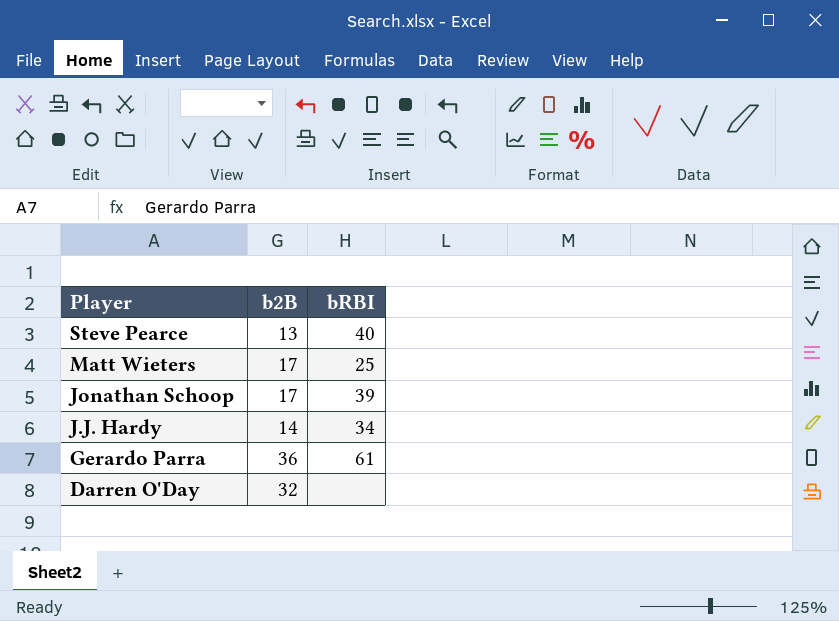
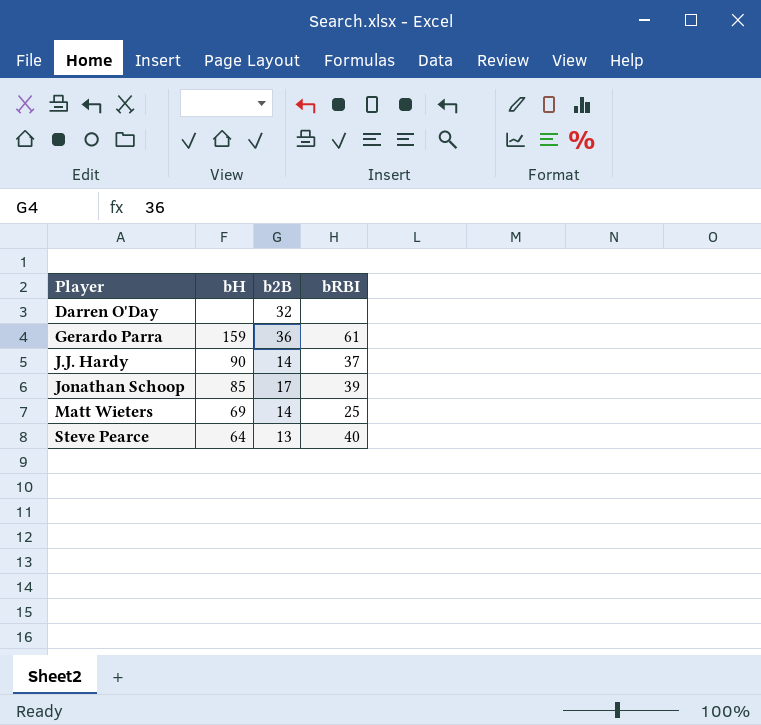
row order: Player descending -> Player ascending
column bH | position: none -> 2
J.J. Hardy | bRBI: 34 -> 37
Matt Wieters | b2B: 17 -> 14

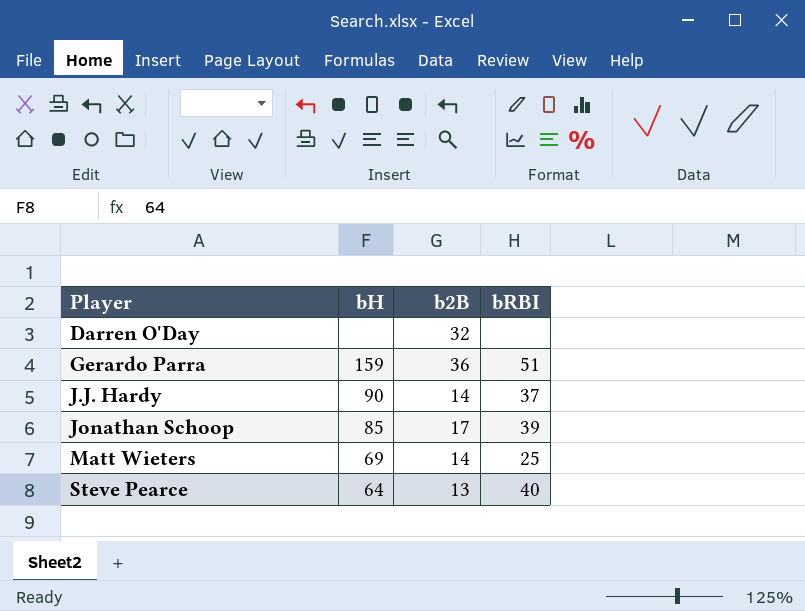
Gerardo Parra | bRBI: 61 -> 51

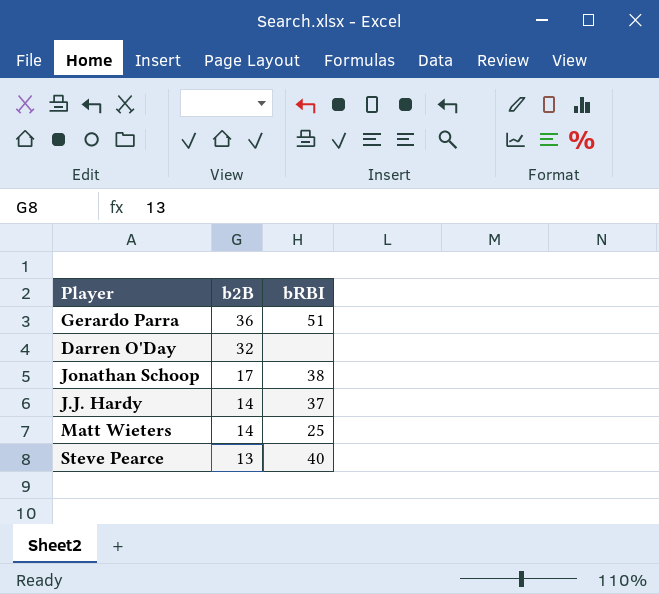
row order: Player ascending -> b2B descending
column bH | position: 2 -> none
Jonathan Schoop | bRBI: 39 -> 38

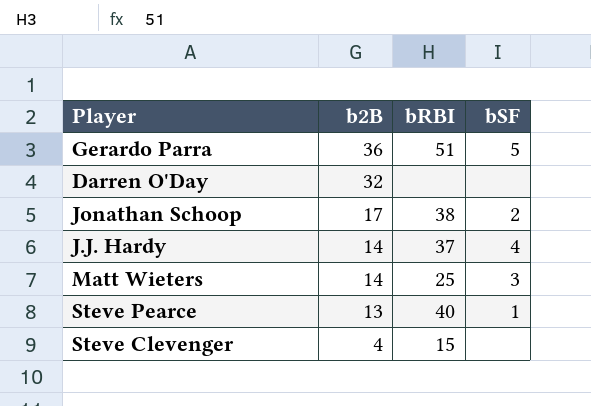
column bSF | position: none -> 4
row Steve Clevenger: none -> 4 | 15 | none

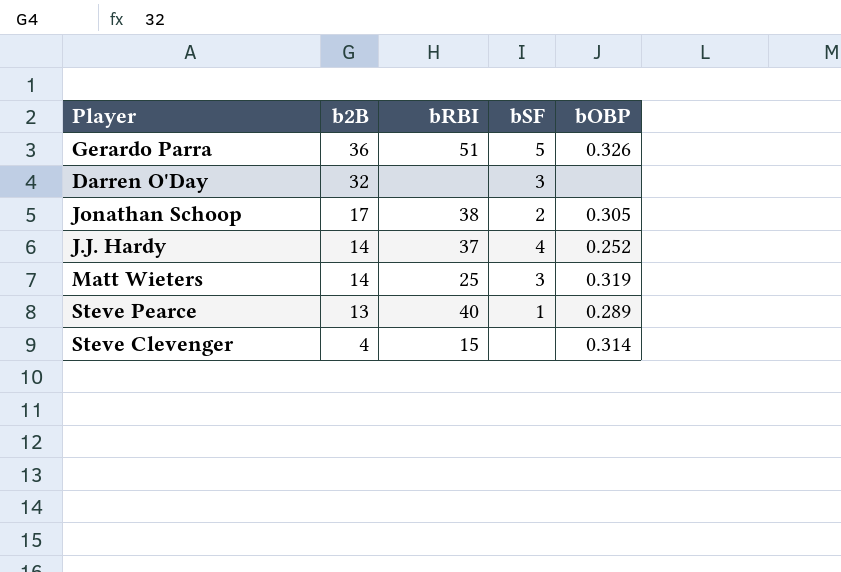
column bOBP | position: none -> 5
Darren O'Day | bSF: none -> 3

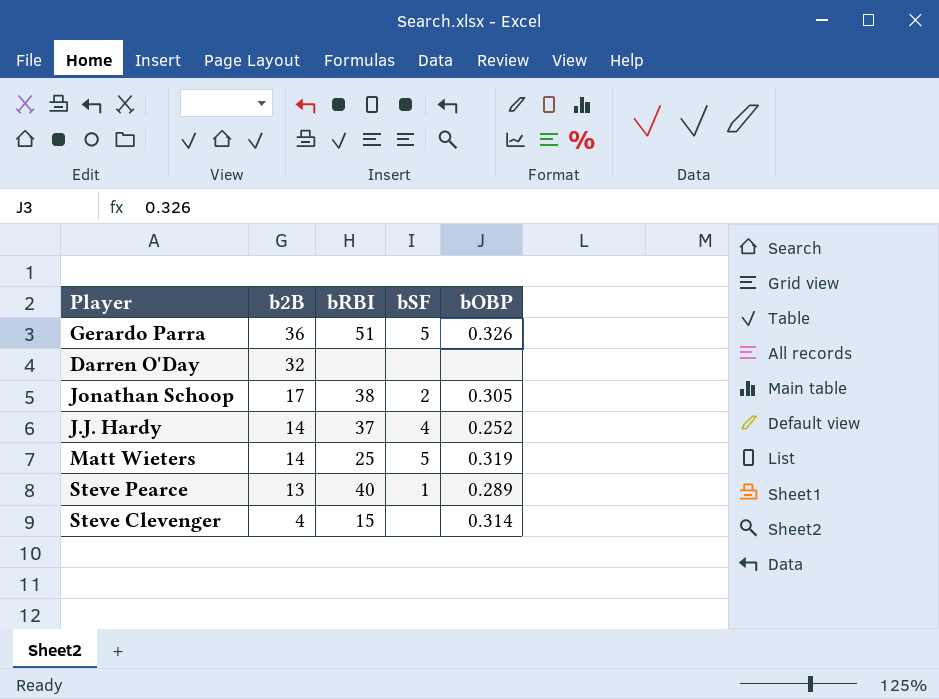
Darren O'Day | bSF: 3 -> none
Matt Wieters | bSF: 3 -> 5

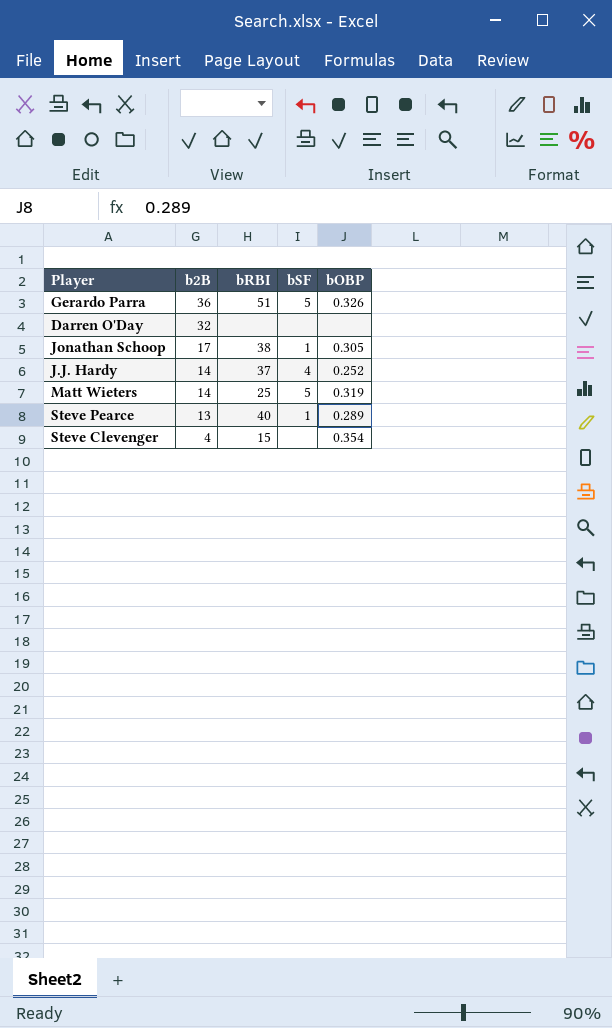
Jonathan Schoop | bSF: 2 -> 1
Steve Clevenger | bOBP: 0.314 -> 0.354

